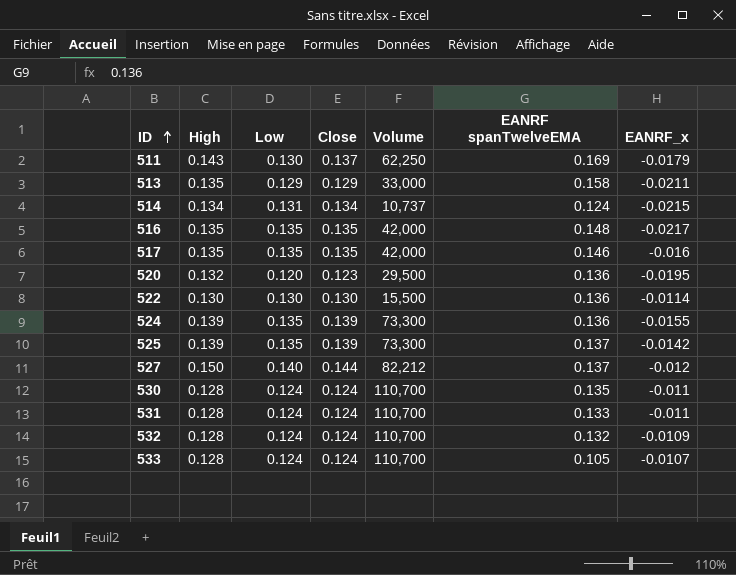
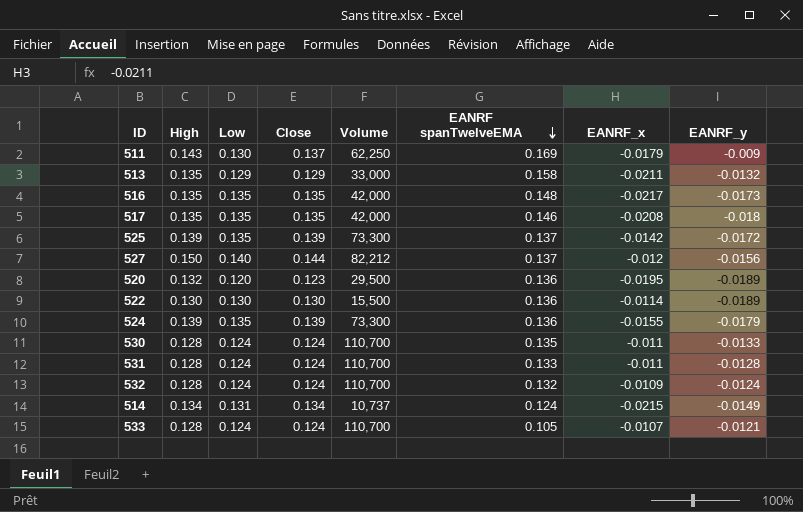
row order: ID ascending -> EANRF spanTwelveEMA descending
column EANRF_y | position: none -> 8
517 | EANRF_x: -0.016 -> -0.0208

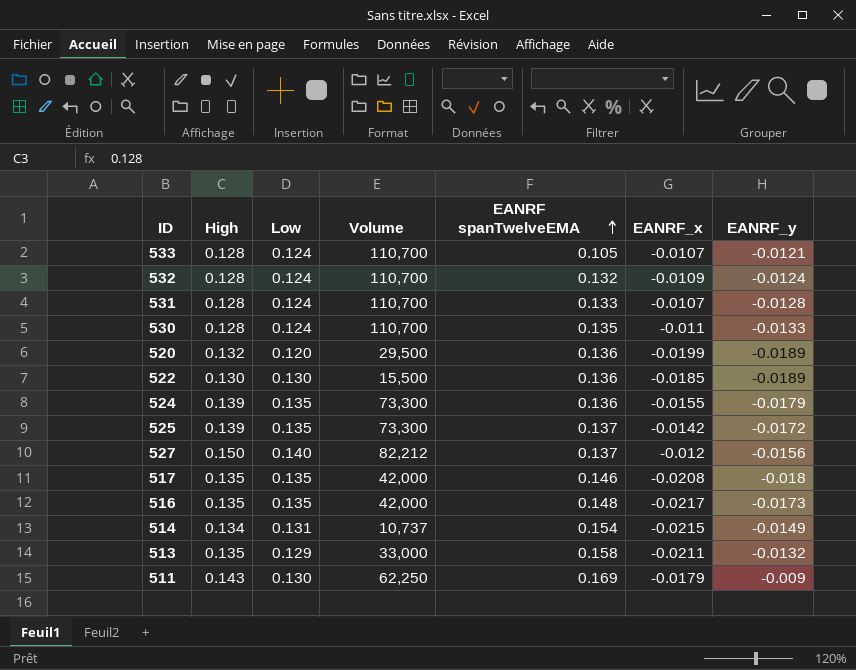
row order: EANRF spanTwelveEMA descending -> EANRF spanTwelveEMA ascending
column Close | position: 4 -> none
531 | EANRF_x: -0.011 -> -0.0107
520 | EANRF_x: -0.0195 -> -0.0199
522 | EANRF_x: -0.0114 -> -0.0185
514 | EANRF spanTwelveEMA: 0.124 -> 0.154

